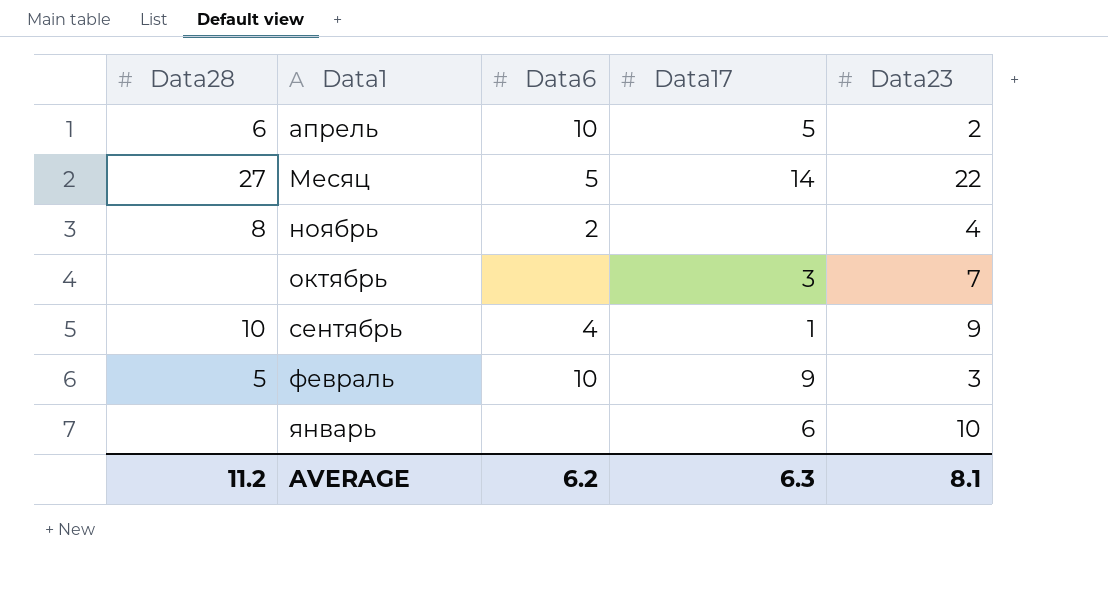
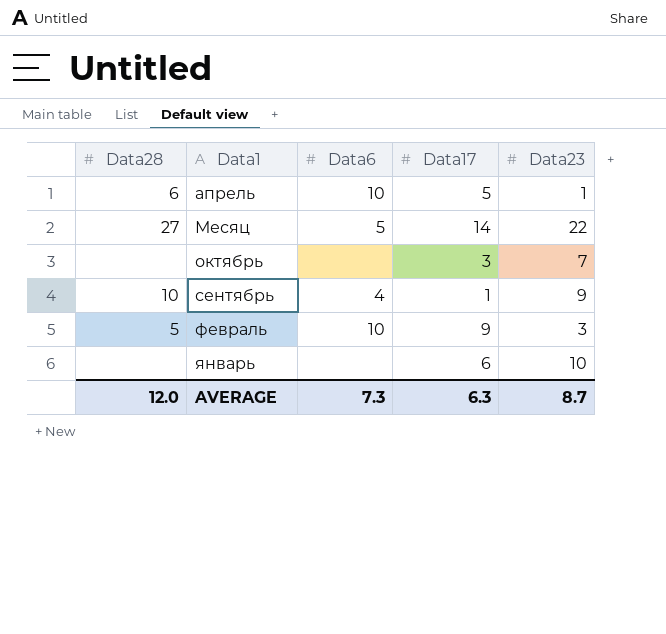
row ноябрь: 8 | 2 | none | 4 -> none
апрель | Data23: 2 -> 1
AVERAGE | Data28: 11.2 -> 12.0
AVERAGE | Data6: 6.2 -> 7.3
AVERAGE | Data23: 8.1 -> 8.7

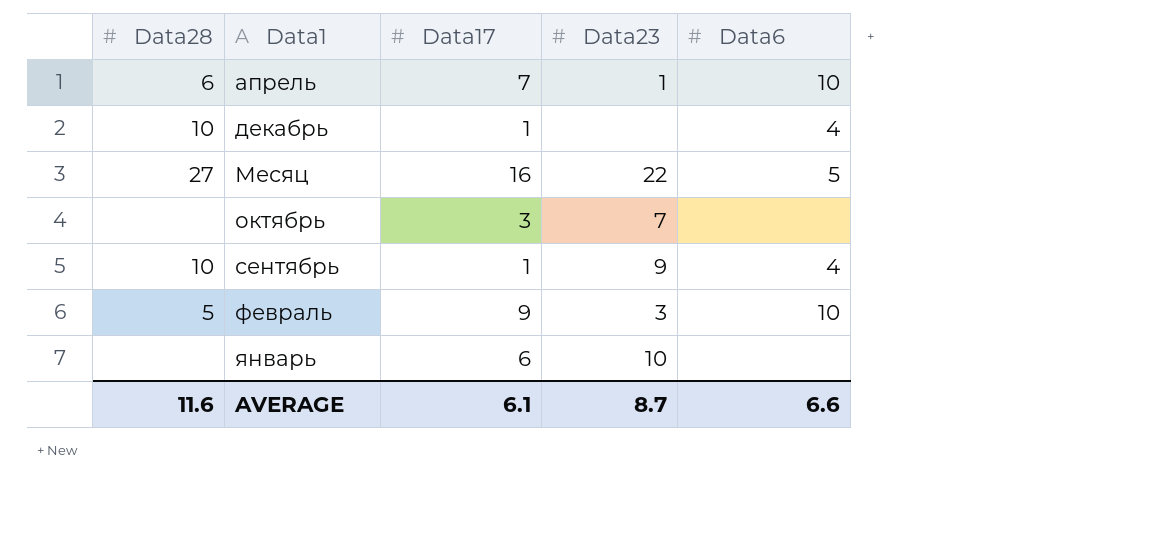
column Data6 | position: 3 -> 5
апрель | Data17: 5 -> 7
row декабрь: none -> 10 | 1 | none | 4
Месяц | Data17: 14 -> 16
AVERAGE | Data28: 12.0 -> 11.6
AVERAGE | Data17: 6.3 -> 6.1
AVERAGE | Data6: 7.3 -> 6.6

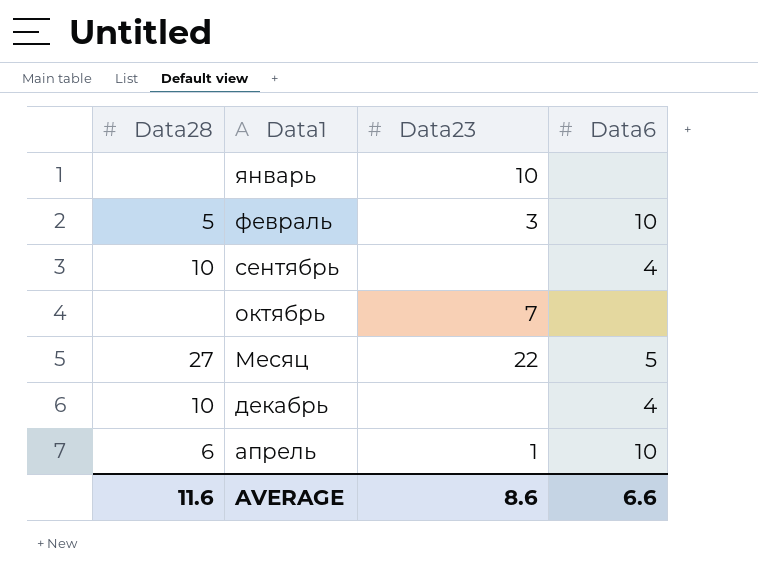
row order: Data1 ascending -> Data1 descending
column Data17 | position: 3 -> none
сентябрь | Data23: 9 -> none
AVERAGE | Data23: 8.7 -> 8.6

